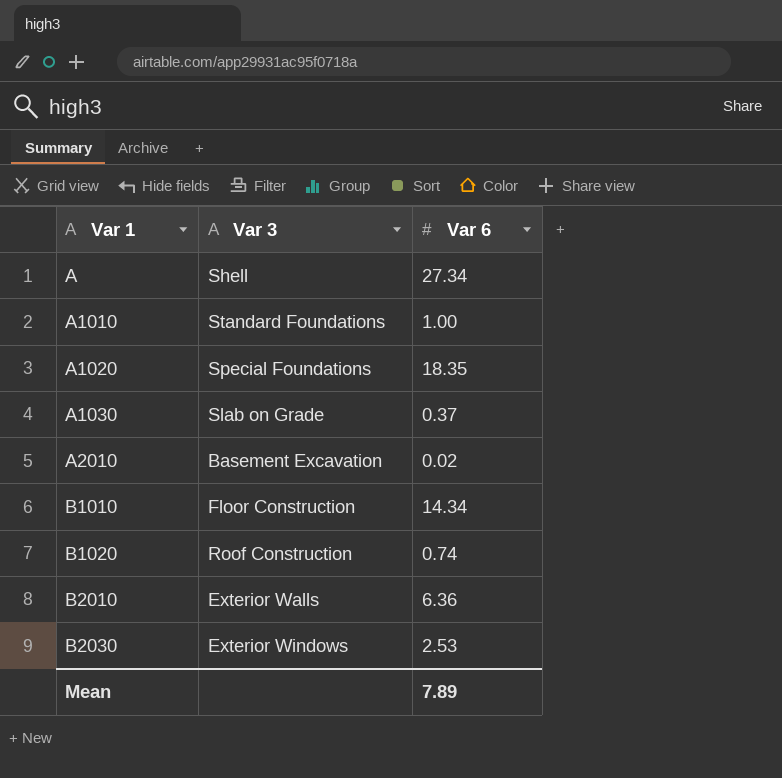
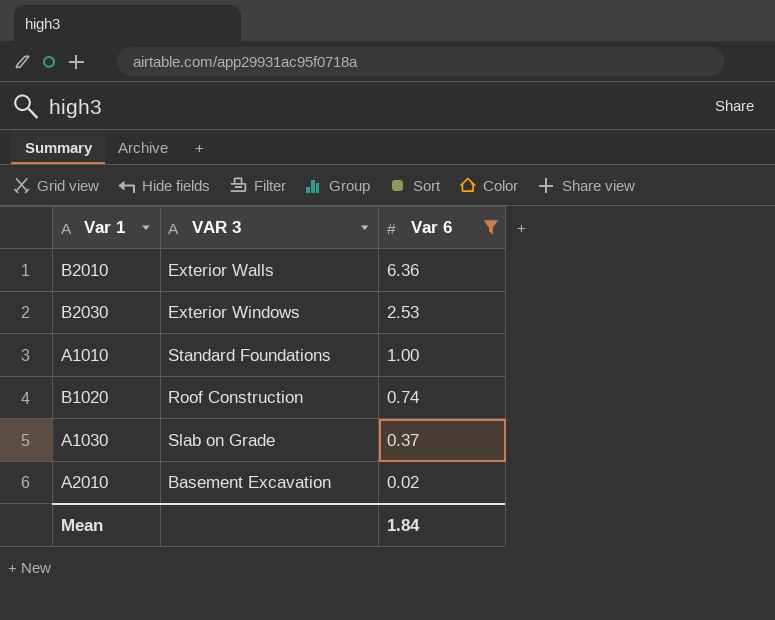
filter: none -> Var 6 <= 6.36
row order: Var 1 ascending -> Var 6 descending
column name: Var 3 -> VAR 3
Mean | Var 6: 7.89 -> 1.84

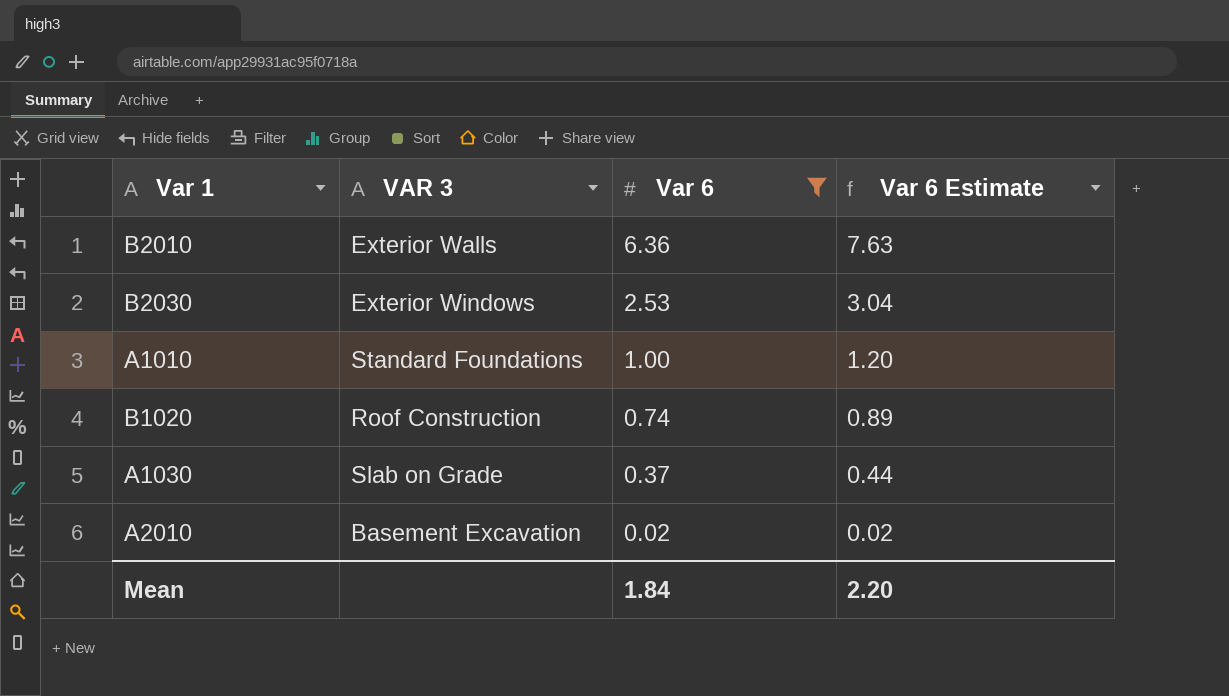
column Var 6 Estimate | formula: none -> [Var 6] * 1.2

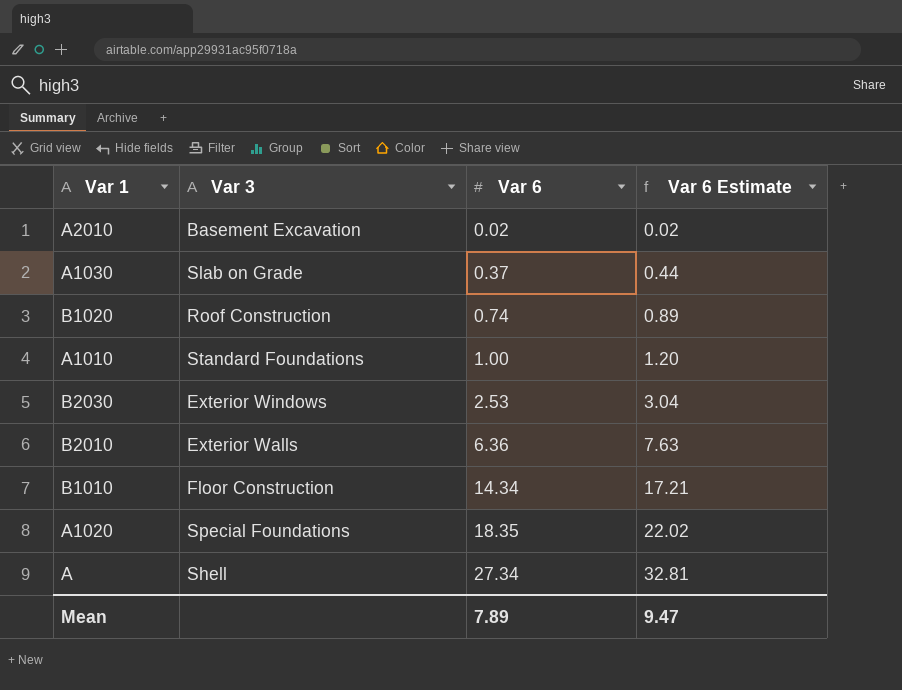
filter: Var 6 <= 6.36 -> none
row order: Var 6 descending -> Var 6 ascending
column name: VAR 3 -> Var 3
Mean | Var 6: 1.84 -> 7.89
Mean | Var 6 Estimate: 2.20 -> 9.47

